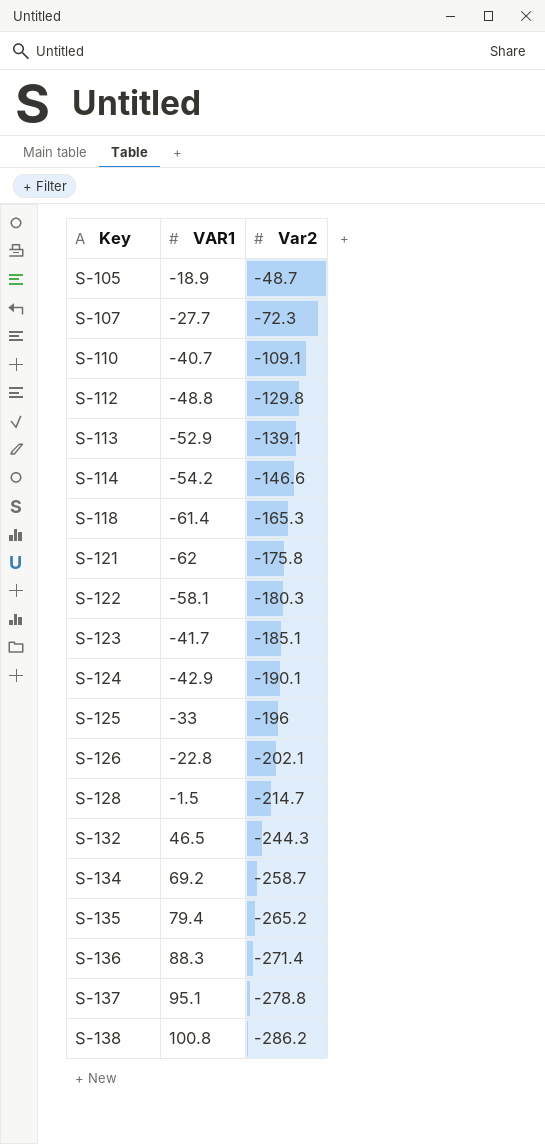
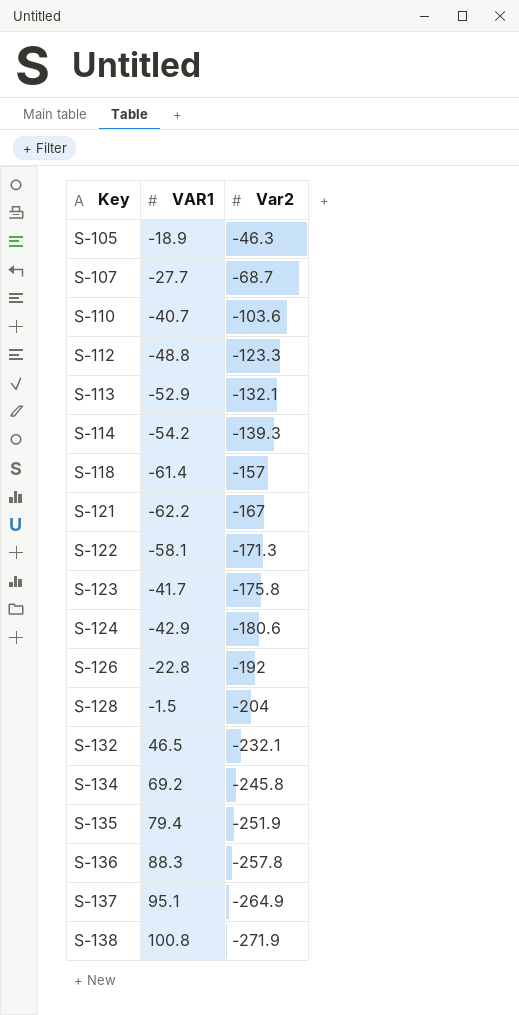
row S-125: -33 | -196 -> none
S-105 | Var2: -48.7 -> -46.3
S-107 | Var2: -72.3 -> -68.7
S-110 | Var2: -109.1 -> -103.6
S-112 | Var2: -129.8 -> -123.3
S-113 | Var2: -139.1 -> -132.1
S-114 | Var2: -146.6 -> -139.3
S-118 | Var2: -165.3 -> -157
S-121 | VAR1: -62 -> -62.2
S-121 | Var2: -175.8 -> -167
S-122 | Var2: -180.3 -> -171.3
S-123 | Var2: -185.1 -> -175.8
S-124 | Var2: -190.1 -> -180.6
S-126 | Var2: -202.1 -> -192
S-128 | Var2: -214.7 -> -204
S-132 | Var2: -244.3 -> -232.1
S-134 | Var2: -258.7 -> -245.8
S-135 | Var2: -265.2 -> -251.9
S-136 | Var2: -271.4 -> -257.8
S-137 | Var2: -278.8 -> -264.9
S-138 | Var2: -286.2 -> -271.9

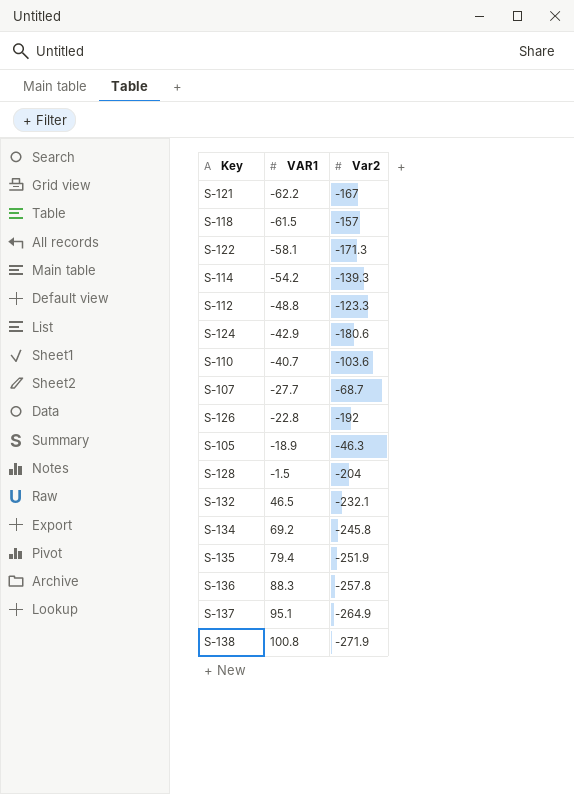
row order: Key ascending -> VAR1 ascending
row S-113: -52.9 | -132.1 -> none
row S-123: -41.7 | -175.8 -> none
S-118 | VAR1: -61.4 -> -61.5

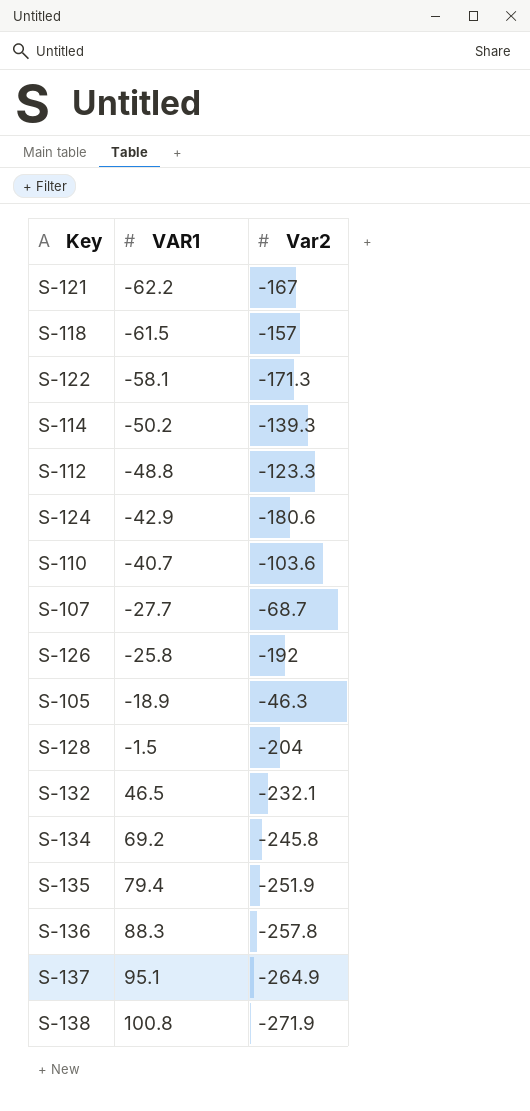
S-114 | VAR1: -54.2 -> -50.2
S-126 | VAR1: -22.8 -> -25.8

